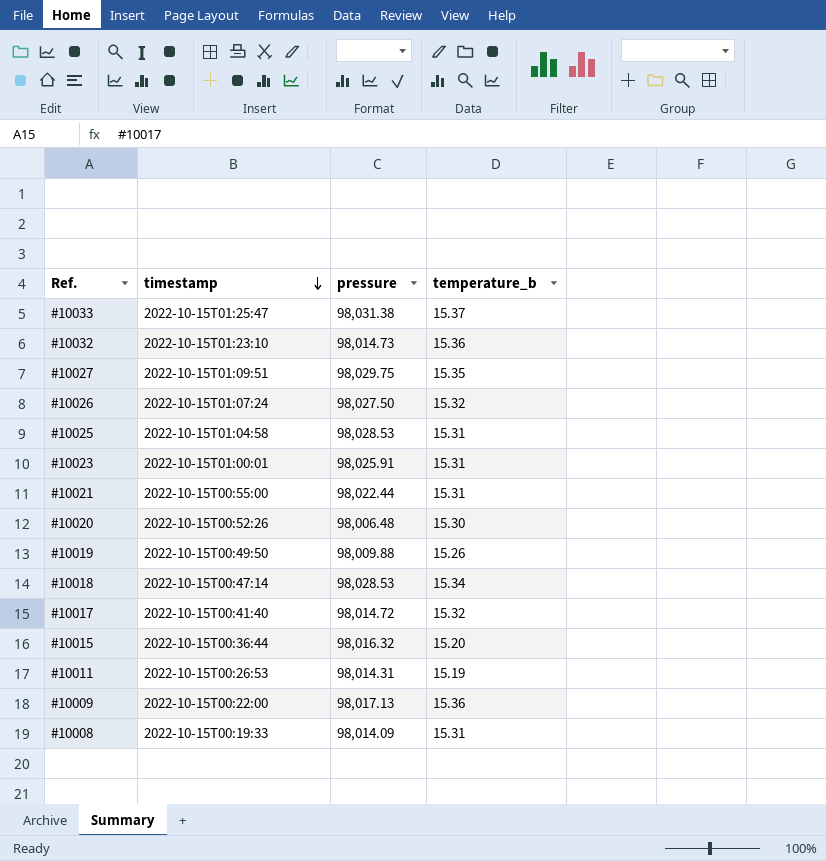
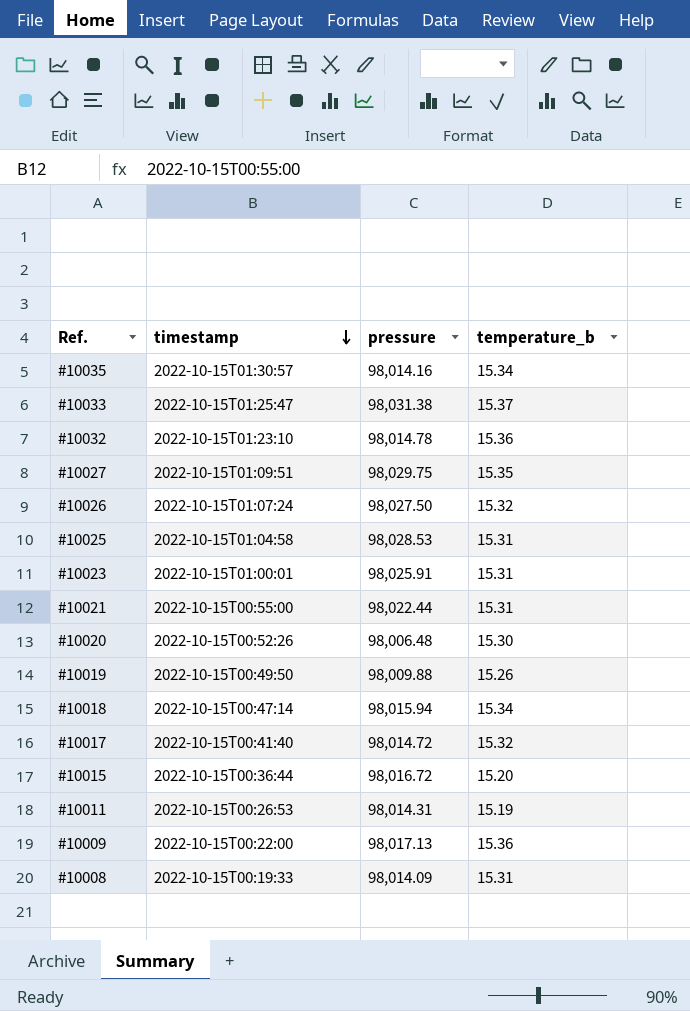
row #10035: none -> 2022-10-15T01:30:57 | 98,014.16 | 15.34
#10032 | pressure: 98,014.73 -> 98,014.78
#10018 | pressure: 98,028.53 -> 98,015.94
#10015 | pressure: 98,016.32 -> 98,016.72

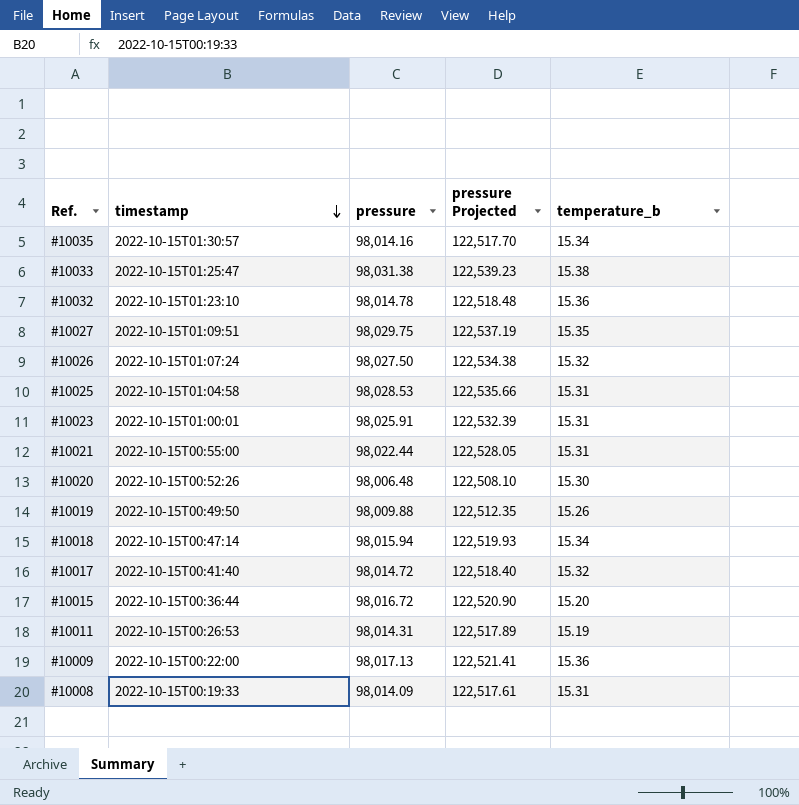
column pressure Projected | formula: none -> [pressure] * 1.25
#10033 | temperature_b: 15.37 -> 15.38

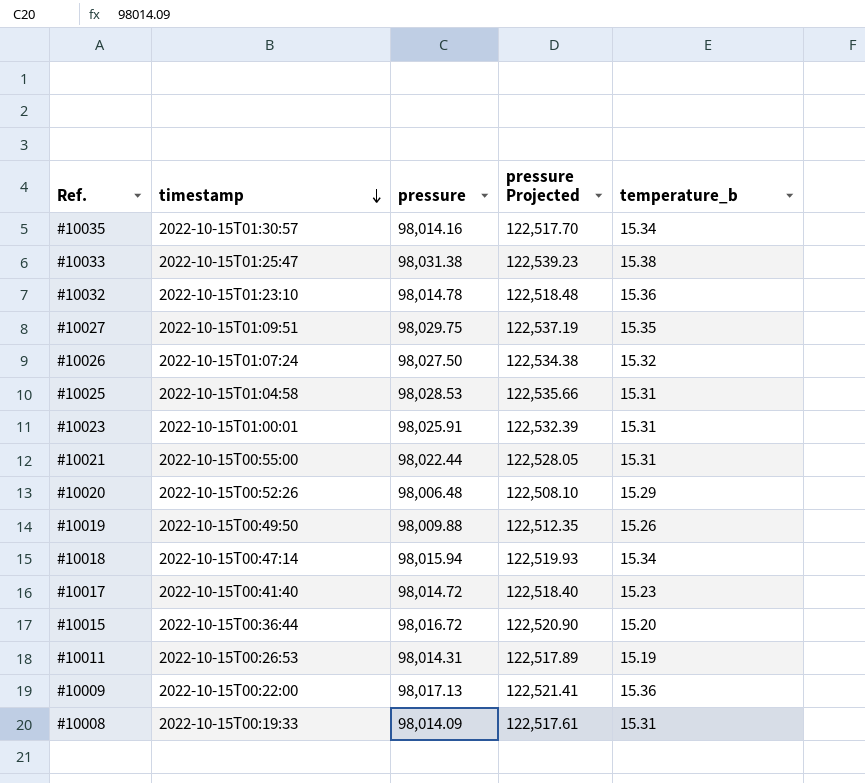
#10020 | temperature_b: 15.30 -> 15.29
#10017 | temperature_b: 15.32 -> 15.23

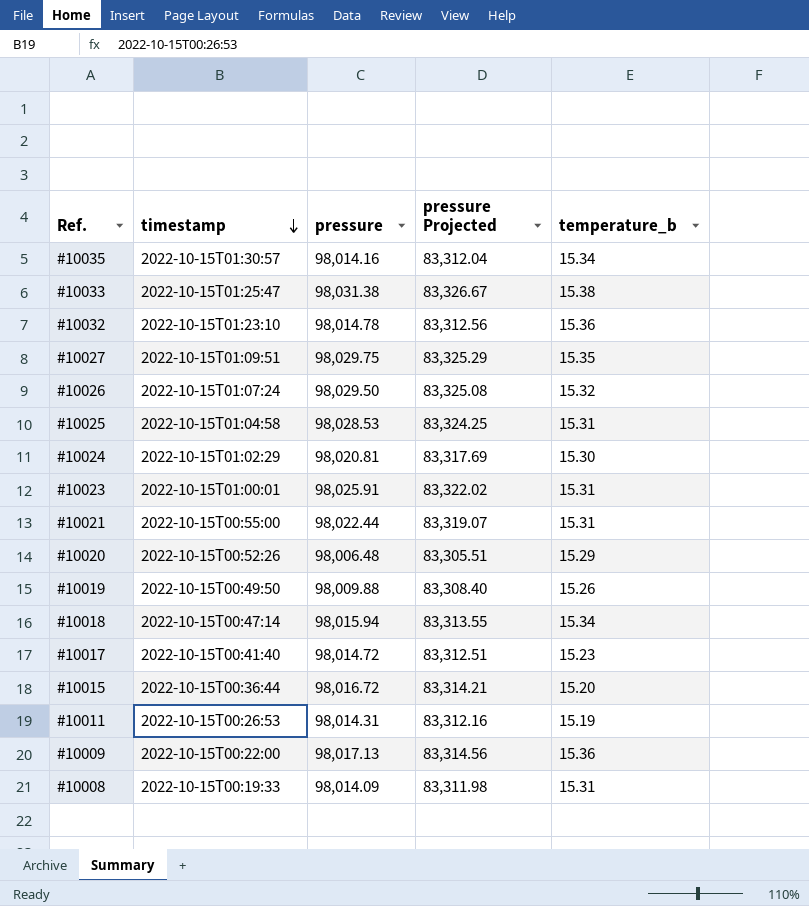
column pressure Projected | formula: [pressure] * 1.25 -> [pressure] * 0.85
#10026 | pressure: 98,027.50 -> 98,029.50
row #10024: none -> 2022-10-15T01:02:29 | 98,020.81 | 83,317.69 | 15.30

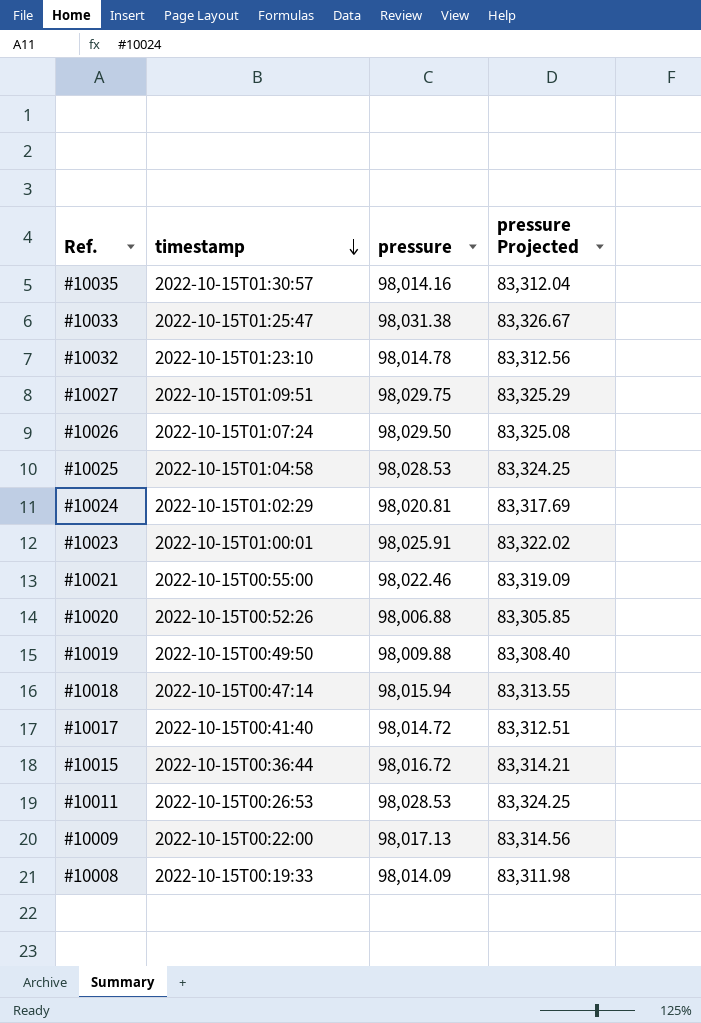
column temperature_b | position: 5 -> none
#10021 | pressure: 98,022.44 -> 98,022.46
#10021 | pressure Projected: 83,319.07 -> 83,319.09
#10020 | pressure: 98,006.48 -> 98,006.88
#10020 | pressure Projected: 83,305.51 -> 83,305.85
#10011 | pressure: 98,014.31 -> 98,028.53
#10011 | pressure Projected: 83,312.16 -> 83,324.25

